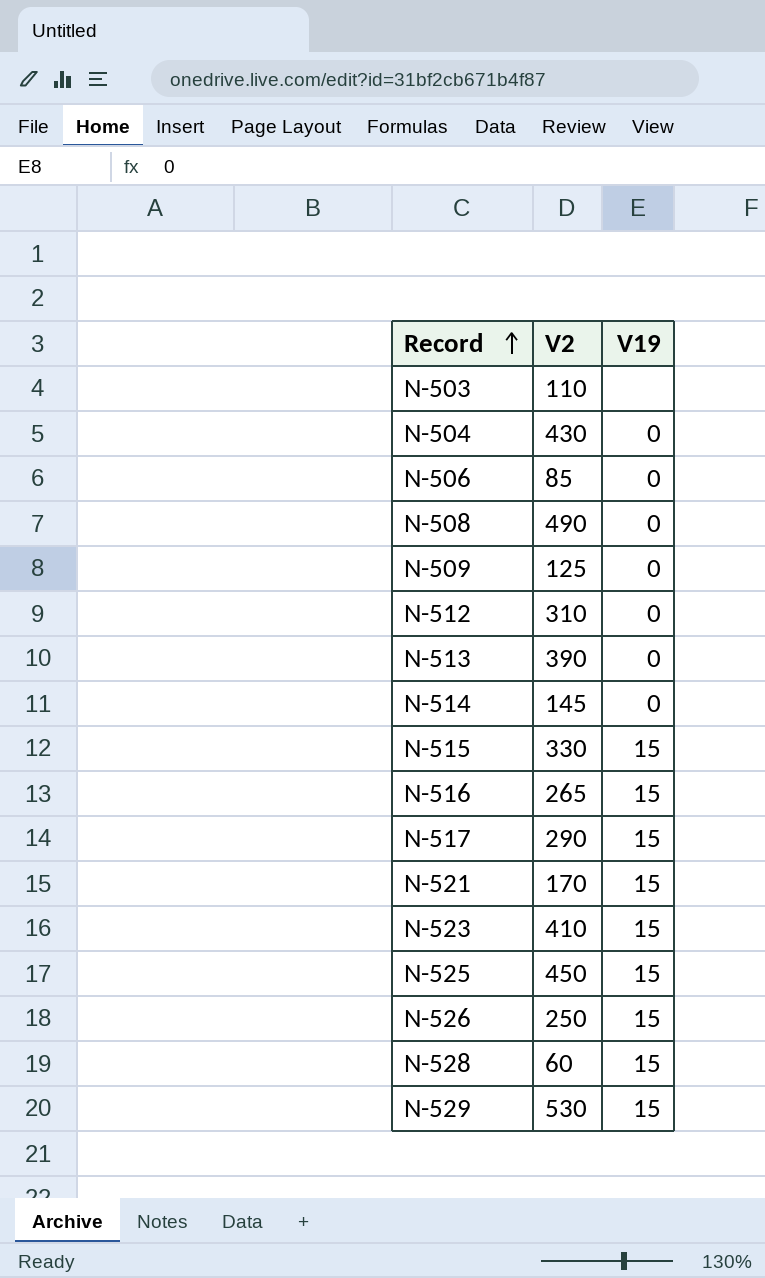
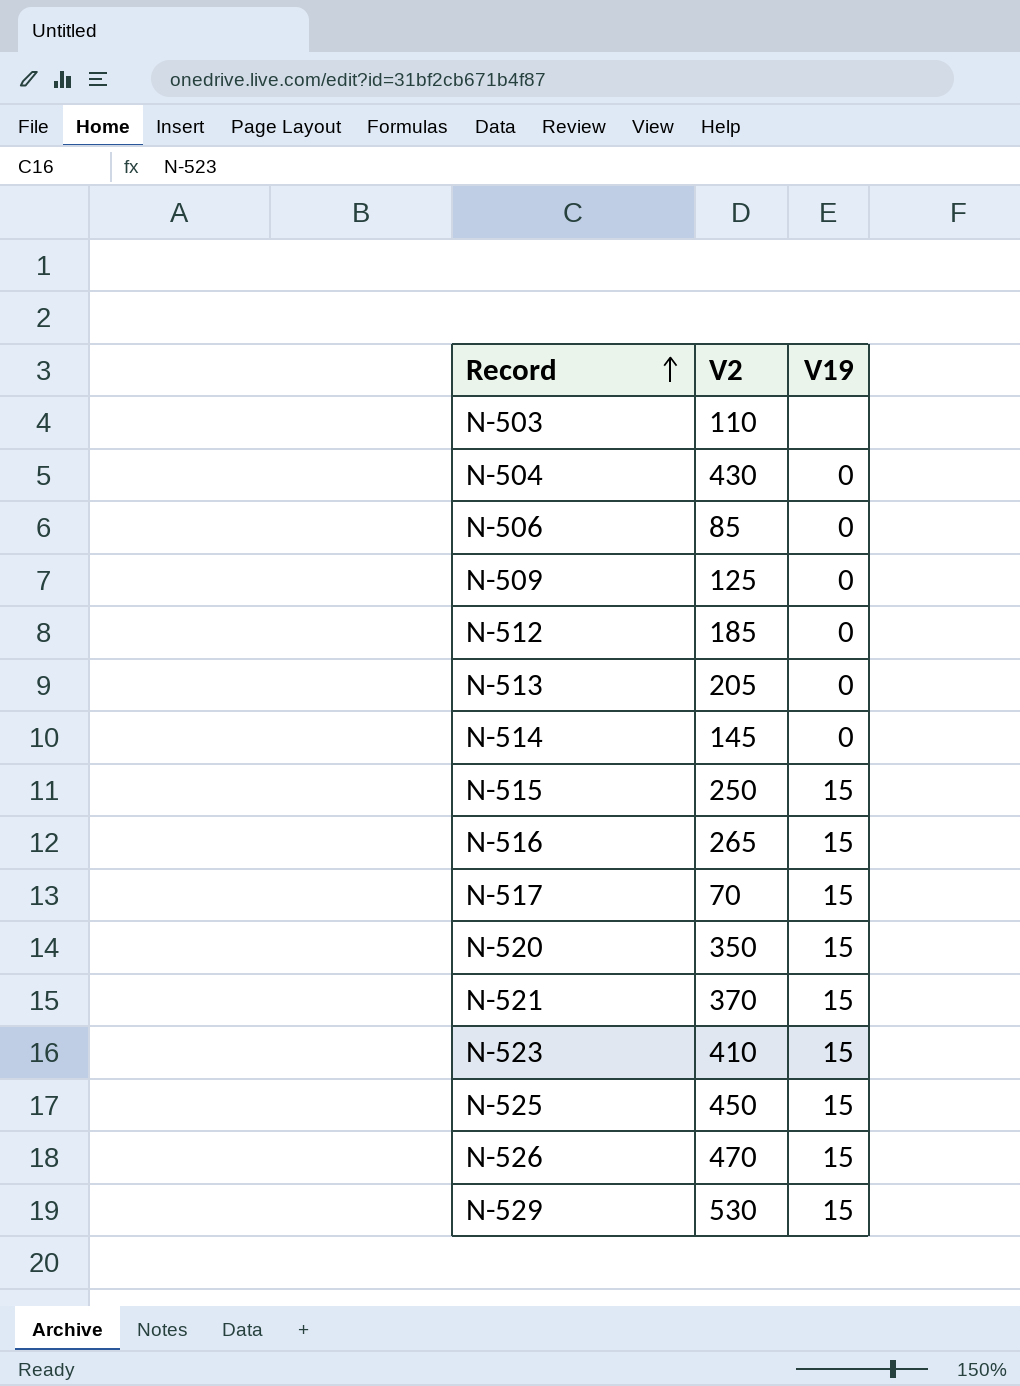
row N-508: 490 | 0 -> none
row N-528: 60 | 15 -> none
N-512 | V2: 310 -> 185
N-513 | V2: 390 -> 205
N-515 | V2: 330 -> 250
N-517 | V2: 290 -> 70
row N-520: none -> 350 | 15
N-521 | V2: 170 -> 370
N-526 | V2: 250 -> 470

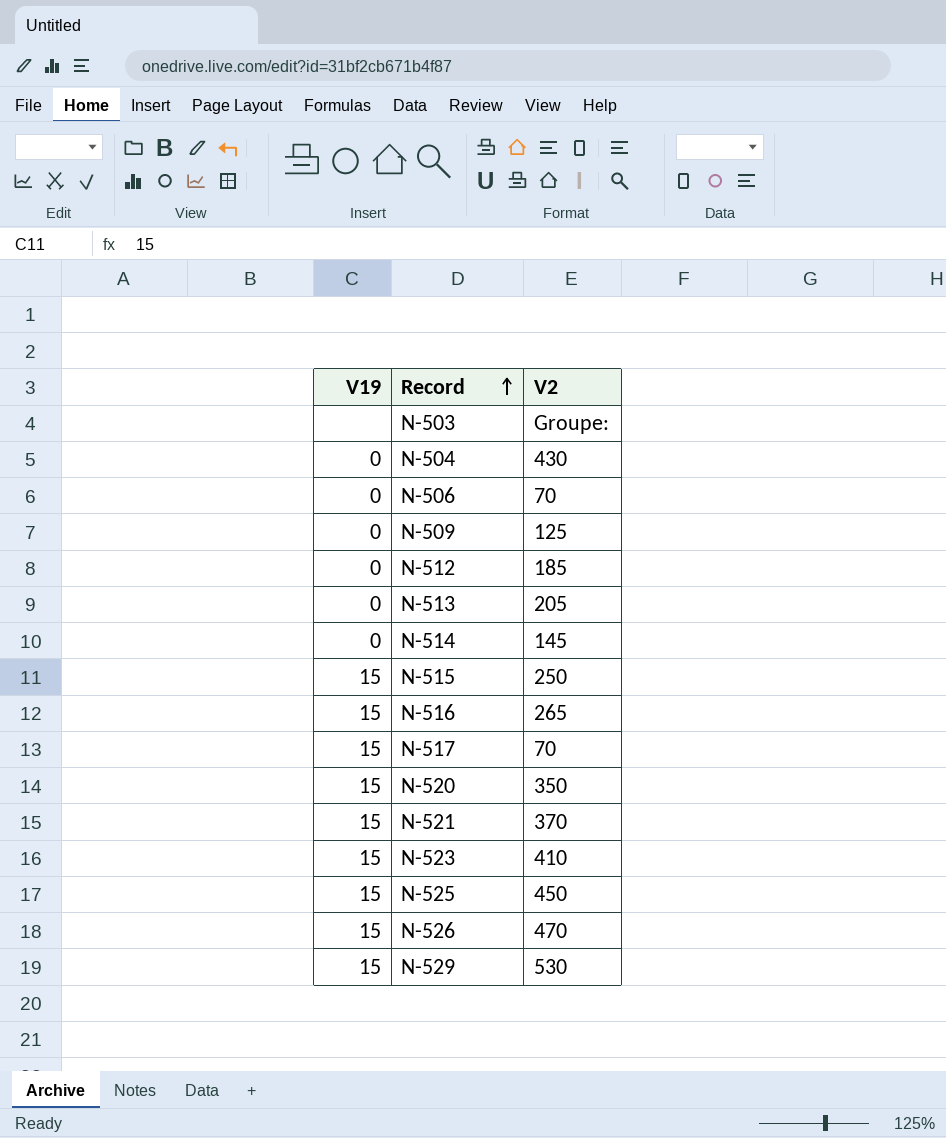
column V19 | position: 3 -> 1
N-503 | V2: 110 -> Groupe:
N-506 | V2: 85 -> 70

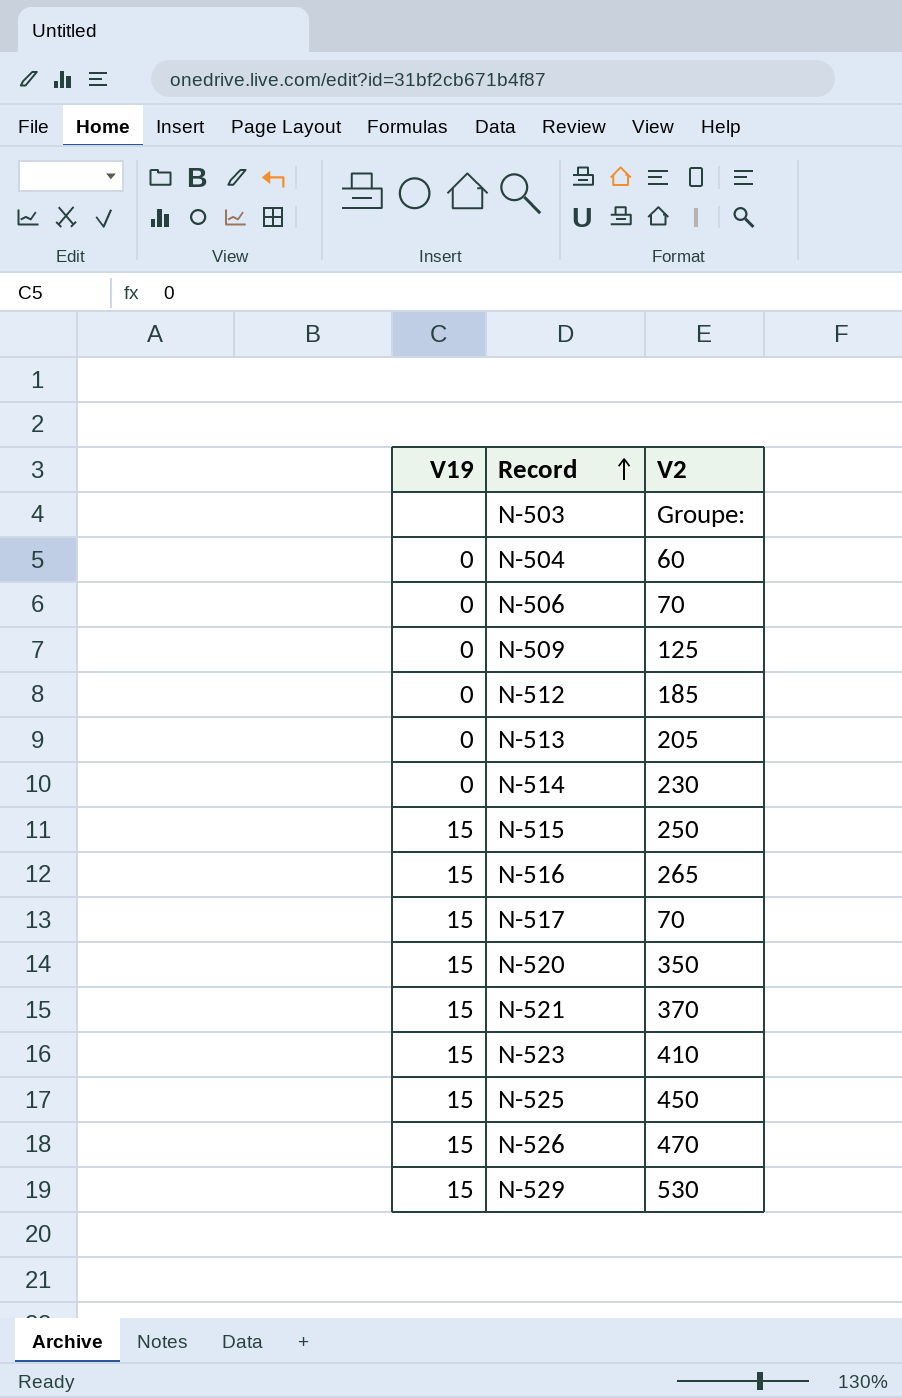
N-504 | V2: 430 -> 60
N-514 | V2: 145 -> 230

